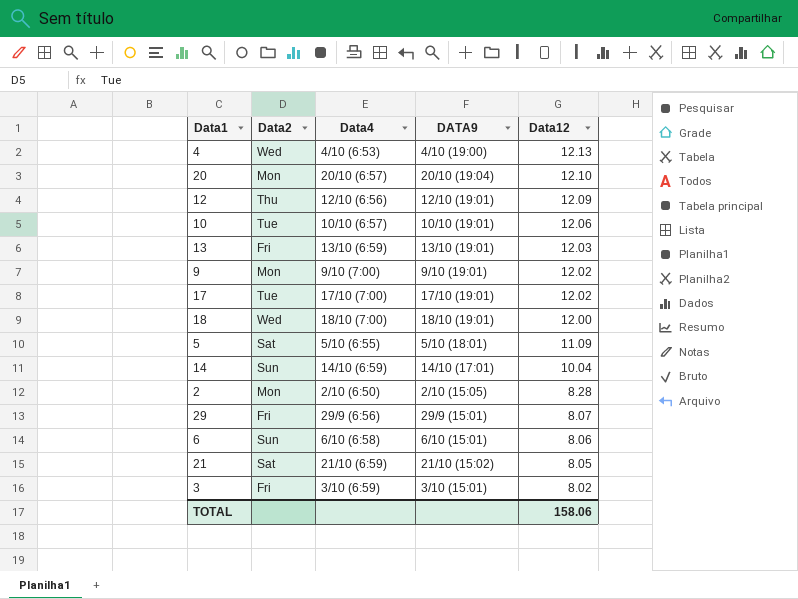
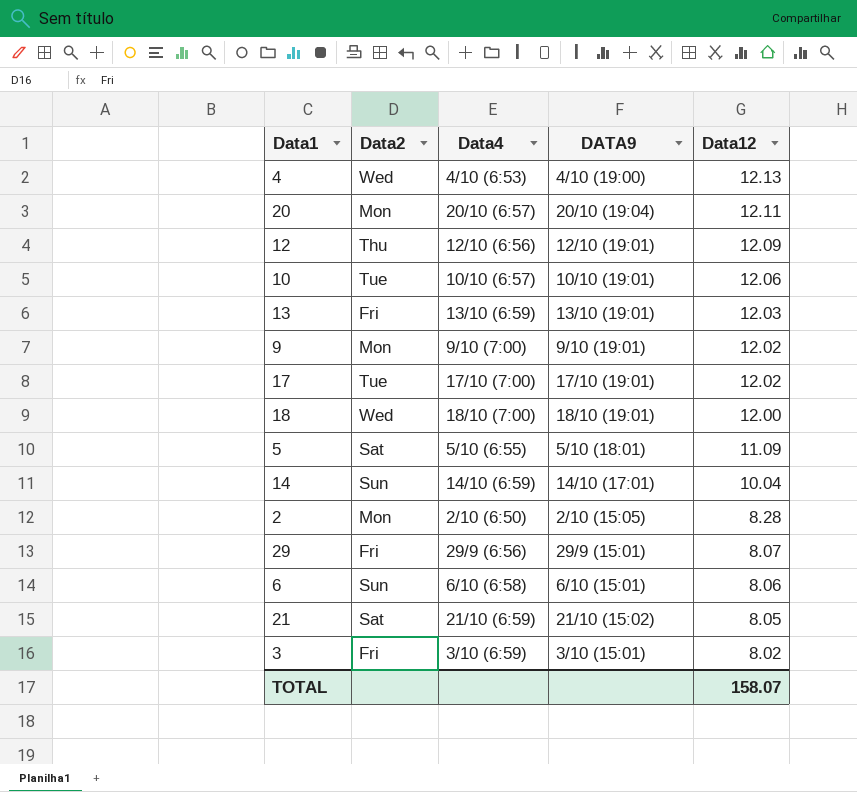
20 | Data12: 12.10 -> 12.11
TOTAL | Data12: 158.06 -> 158.07

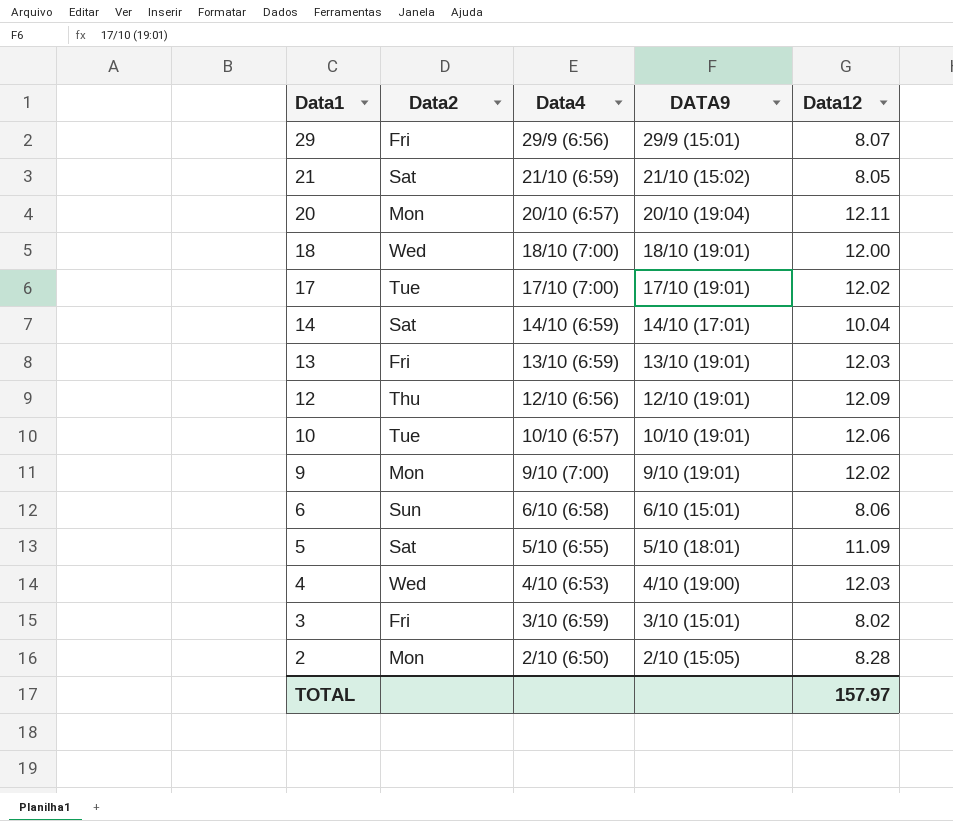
row order: Data12 descending -> Data1 descending
14 | Data2: Sun -> Sat
4 | Data12: 12.13 -> 12.03
TOTAL | Data12: 158.07 -> 157.97

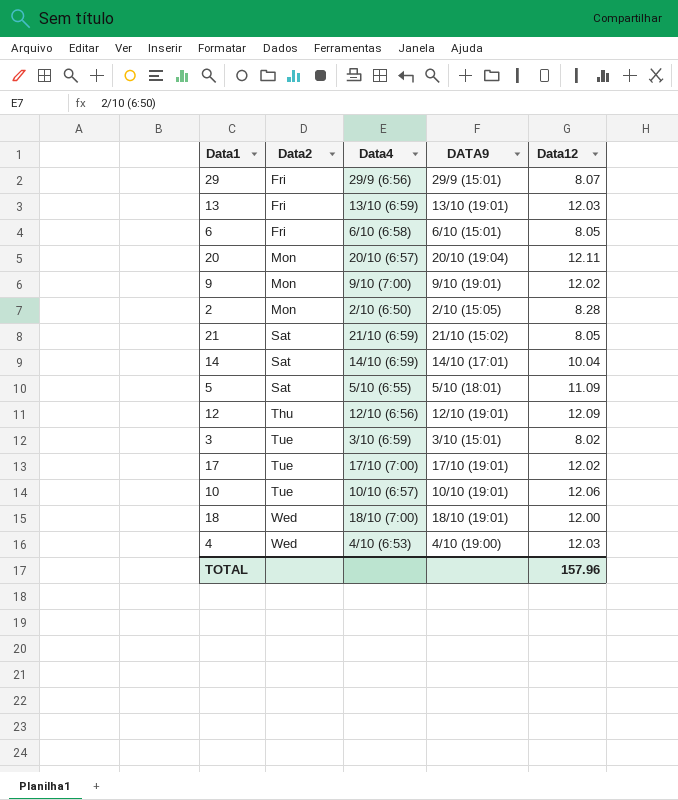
row order: Data1 descending -> Data2 ascending
6 | Data2: Sun -> Fri
6 | Data12: 8.06 -> 8.05
3 | Data2: Fri -> Tue
TOTAL | Data12: 157.97 -> 157.96

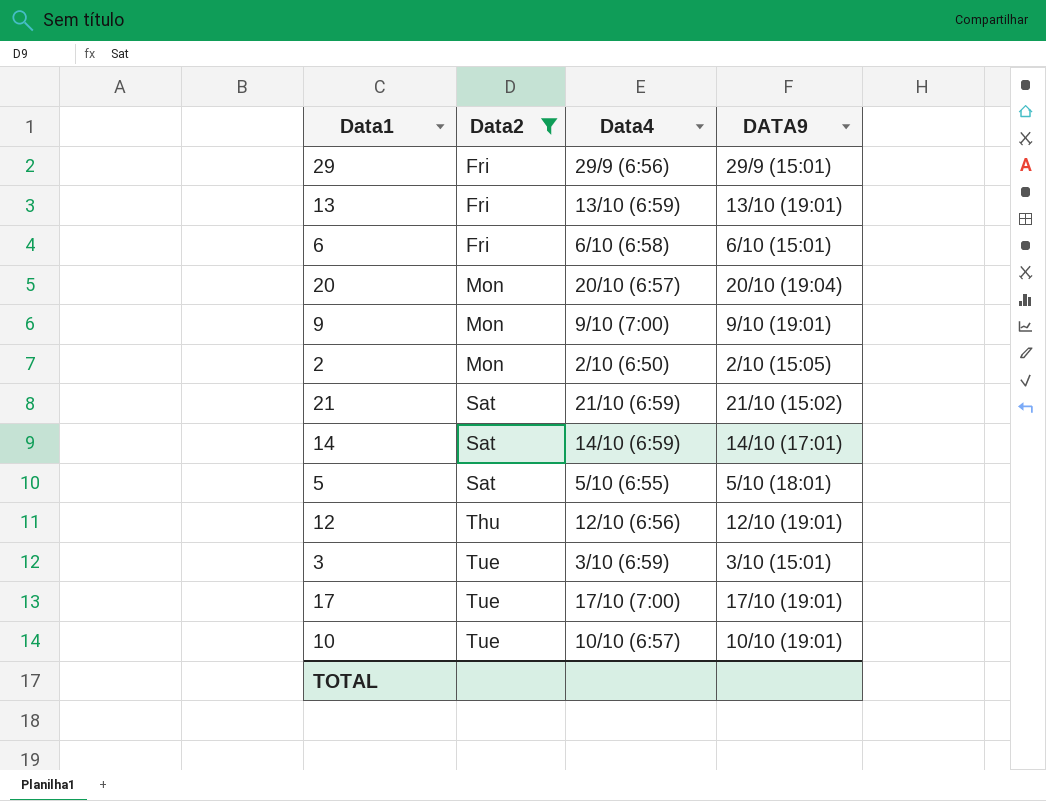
filter: none -> Data2 != Wed
column Data12 | position: 5 -> none

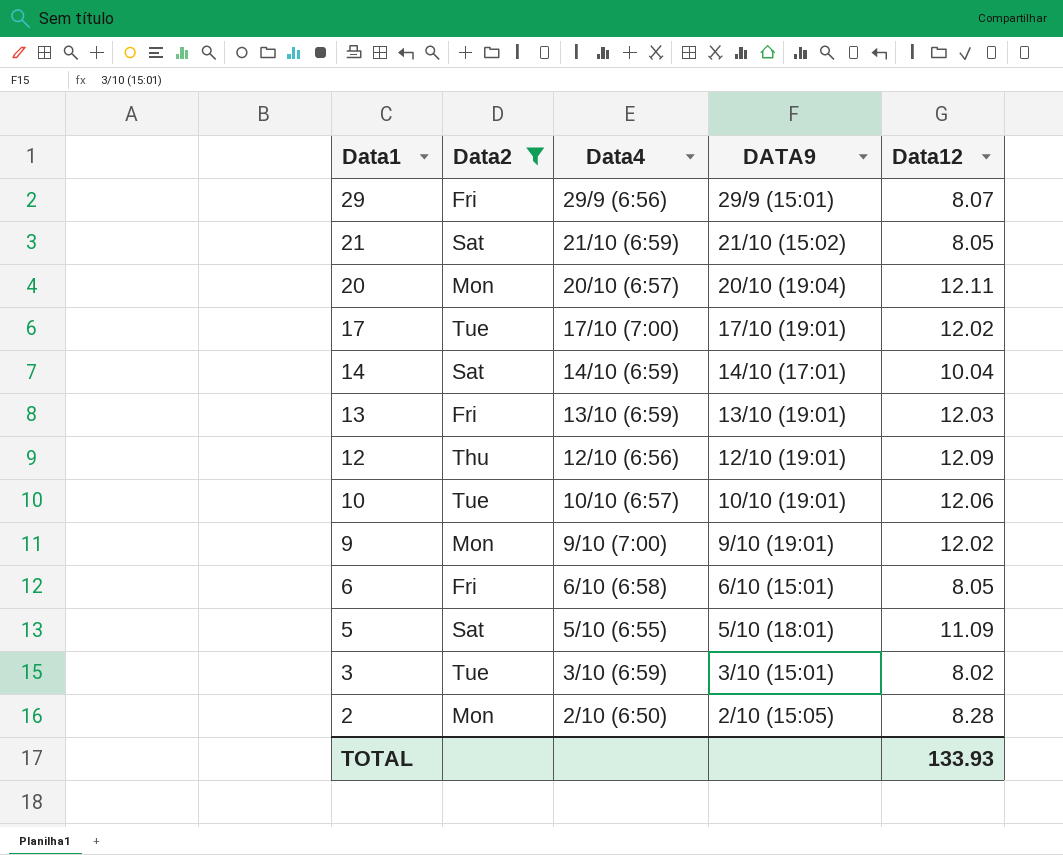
row order: Data2 ascending -> Data1 descending
column Data12 | position: none -> 5

